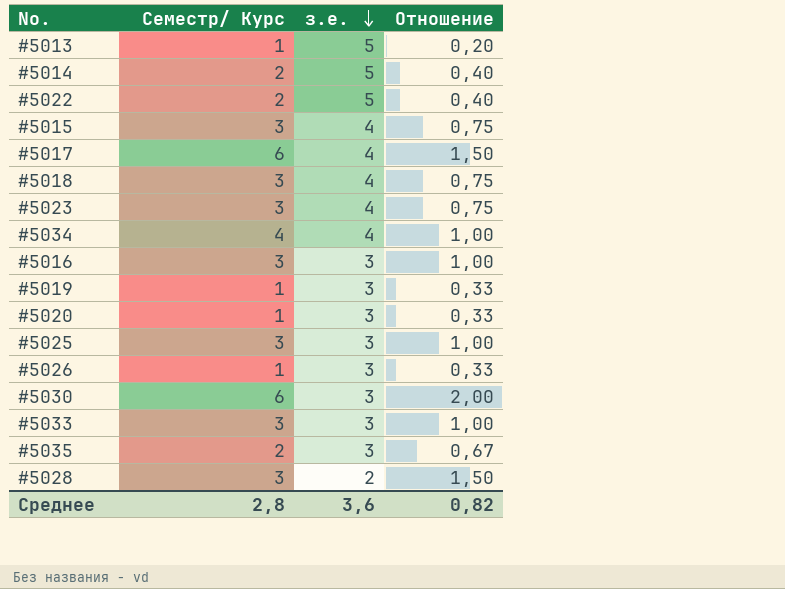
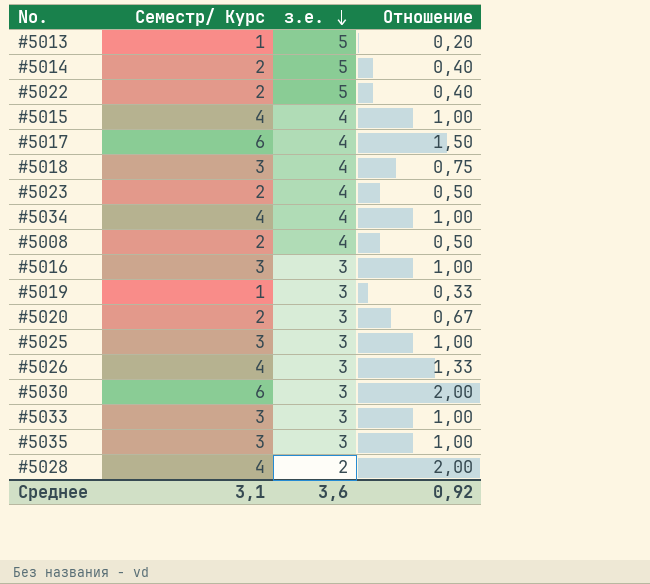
#5015 | Семестр/ Курс: 3 -> 4
#5015 | Отношение: 0,75 -> 1,00
#5023 | Семестр/ Курс: 3 -> 2
#5023 | Отношение: 0,75 -> 0,50
row #5008: none -> 2 | 4 | 0,50
#5020 | Семестр/ Курс: 1 -> 2
#5020 | Отношение: 0,33 -> 0,67
#5026 | Семестр/ Курс: 1 -> 4
#5026 | Отношение: 0,33 -> 1,33
#5035 | Семестр/ Курс: 2 -> 3
#5035 | Отношение: 0,67 -> 1,00
#5028 | Семестр/ Курс: 3 -> 4
#5028 | Отношение: 1,50 -> 2,00
Среднее | Семестр/ Курс: 2,8 -> 3,1
Среднее | Отношение: 0,82 -> 0,92

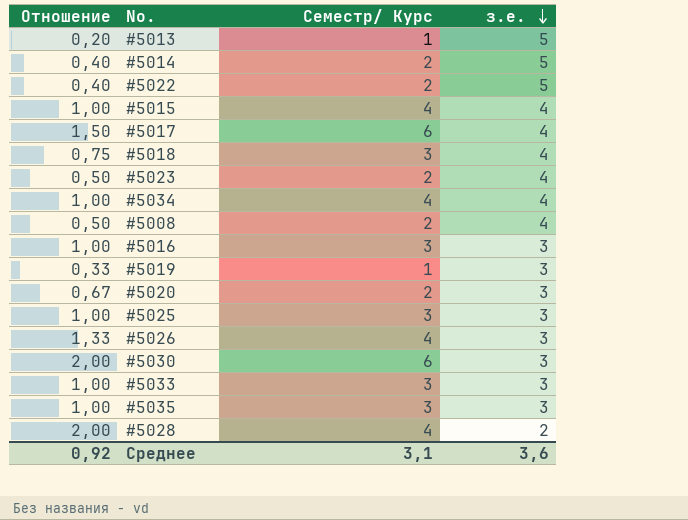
column Отношение | position: 4 -> 1

